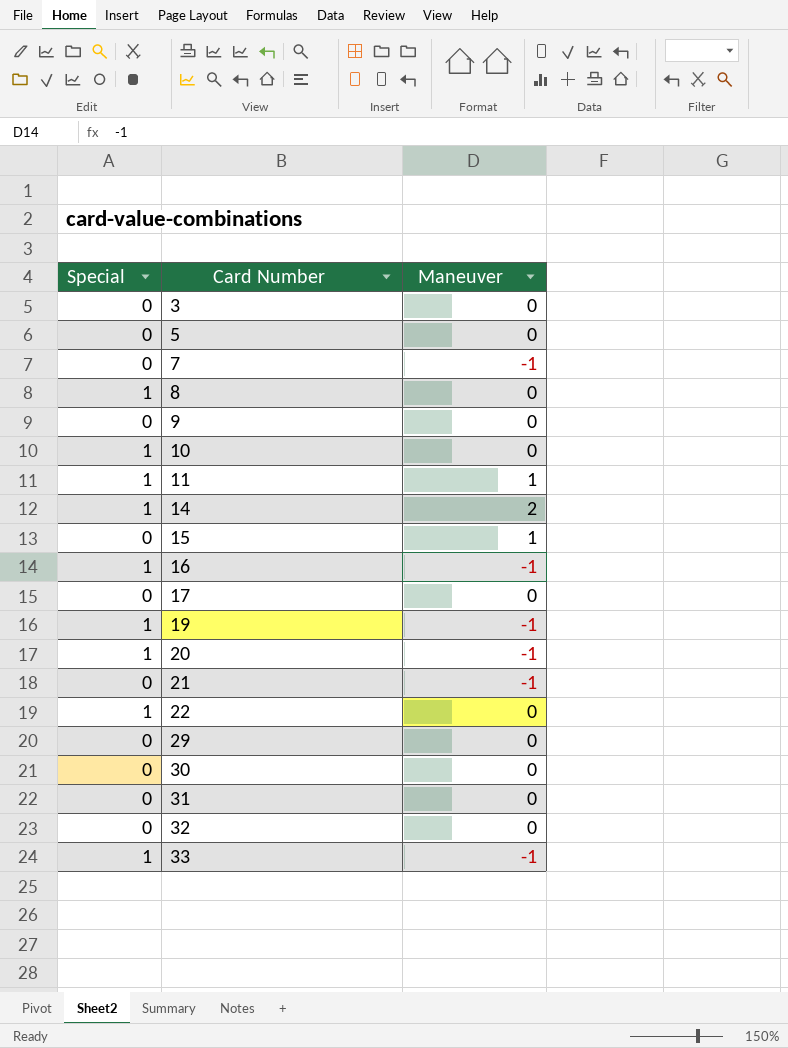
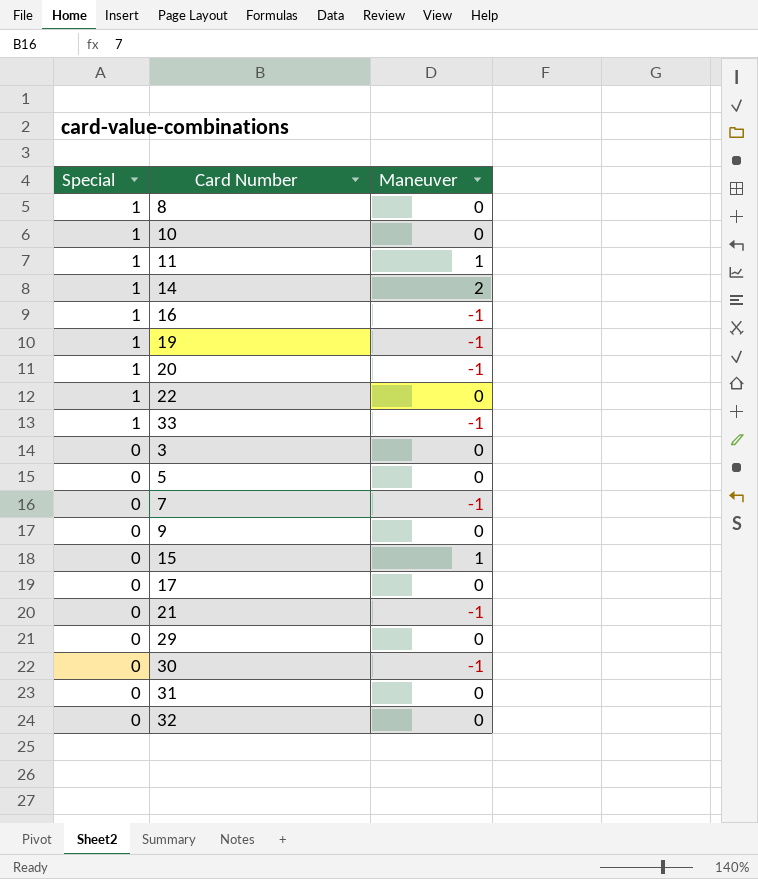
row order: Card Number ascending -> Special descending
30 | Maneuver: 0 -> -1

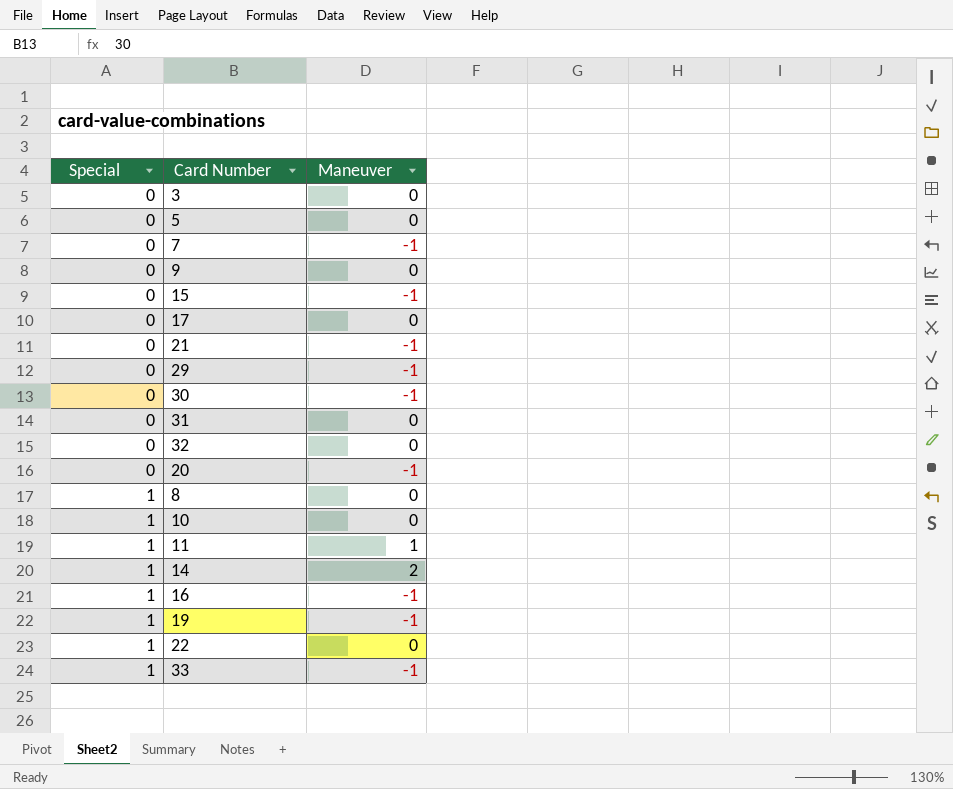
row order: Special descending -> Special ascending
15 | Maneuver: 1 -> -1
29 | Maneuver: 0 -> -1
20 | Special: 1 -> 0

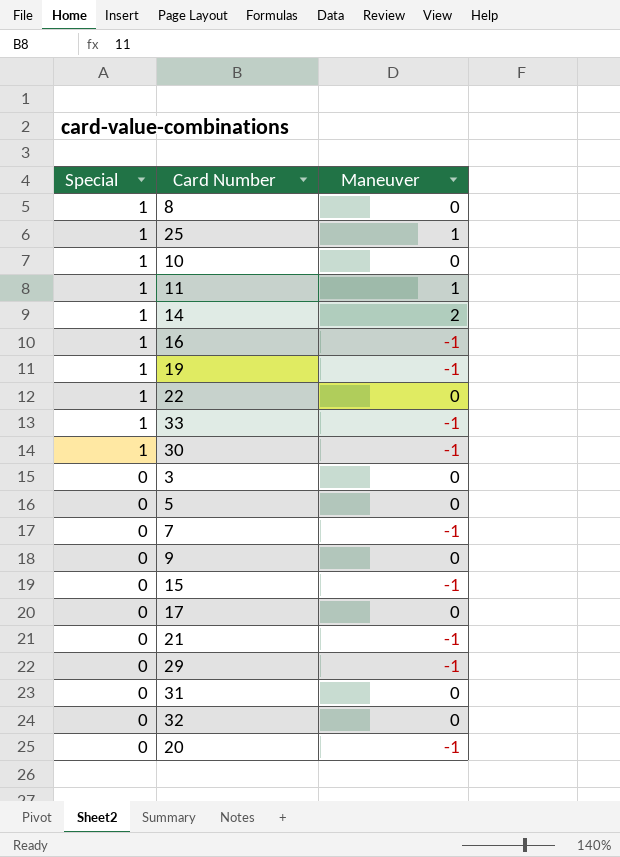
row order: Special ascending -> Special descending
row 25: none -> 1 | 1
30 | Special: 0 -> 1

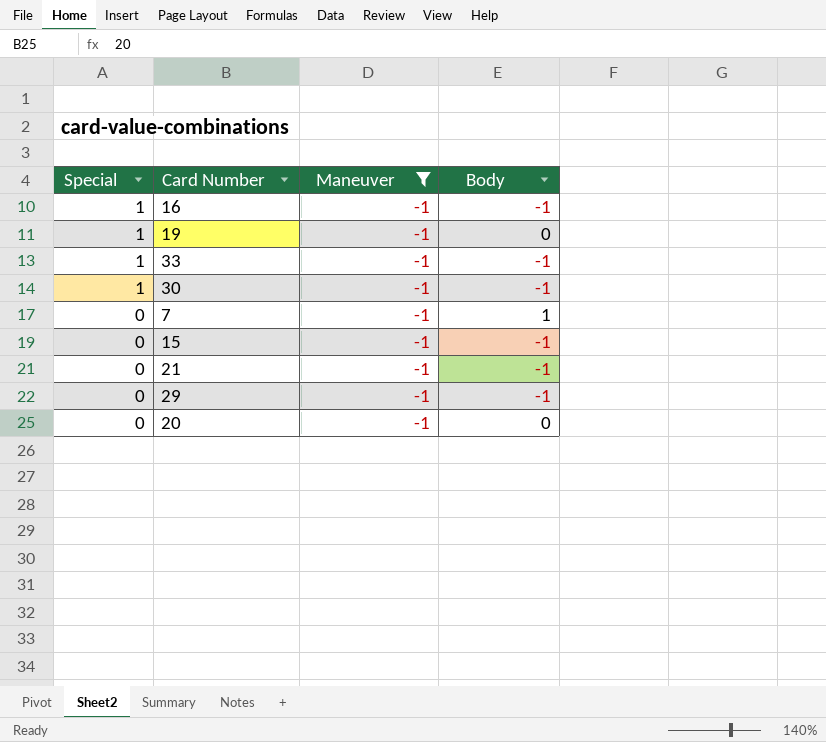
filter: none -> Maneuver = -1
column Body | position: none -> 4

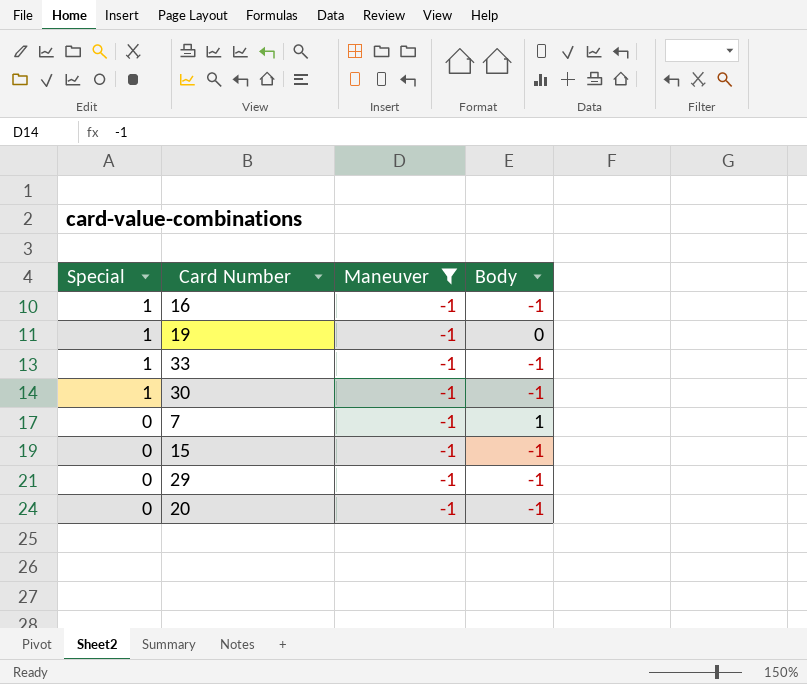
row 21: 0 | -1 | -1 -> none
20 | Body: 0 -> -1

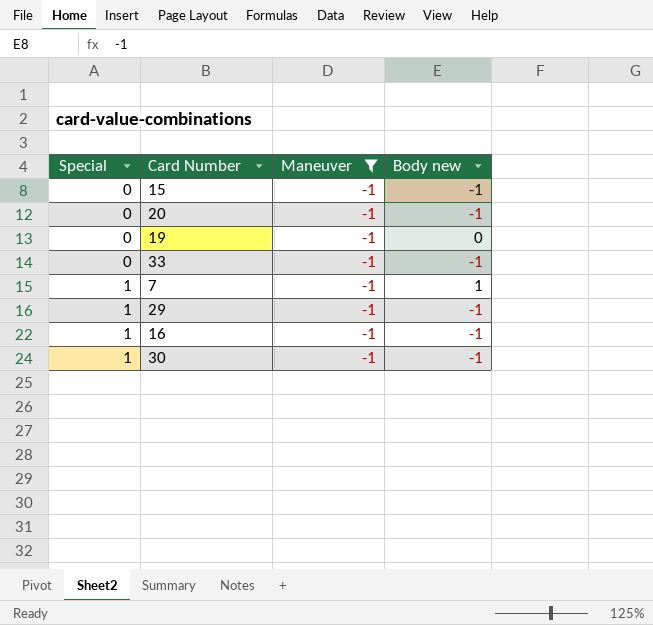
row order: Special descending -> Special ascending
column name: Body -> Body new
19 | Special: 1 -> 0
33 | Special: 1 -> 0
7 | Special: 0 -> 1
29 | Special: 0 -> 1

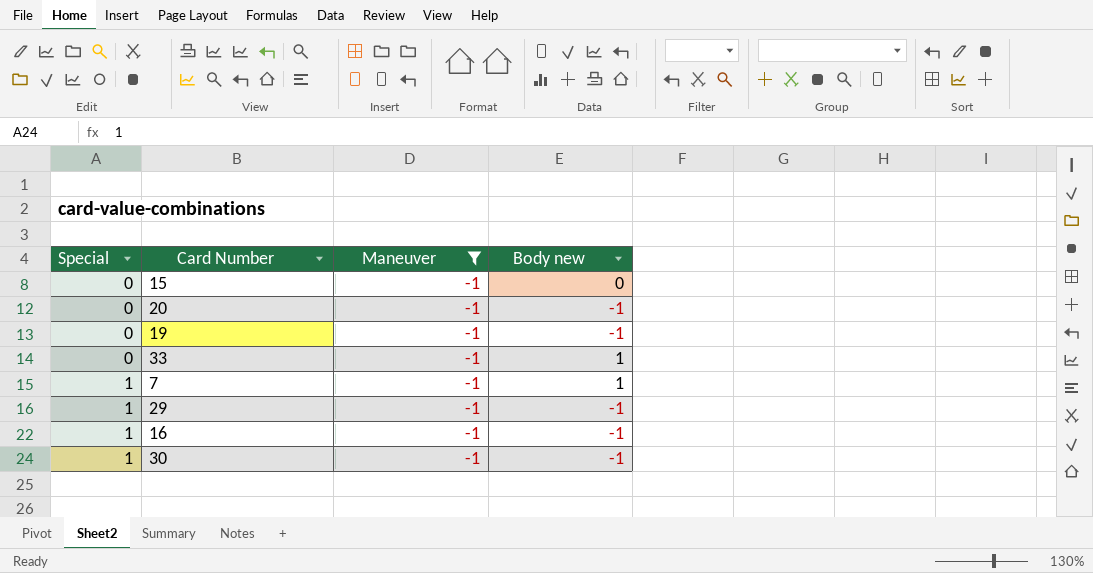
15 | Body new: -1 -> 0
19 | Body new: 0 -> -1
33 | Body new: -1 -> 1

